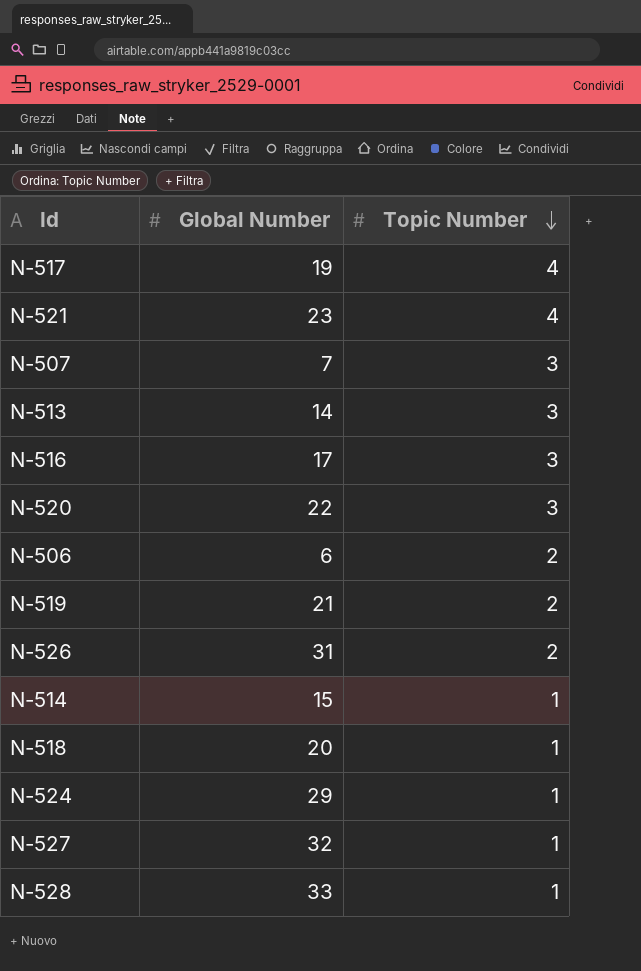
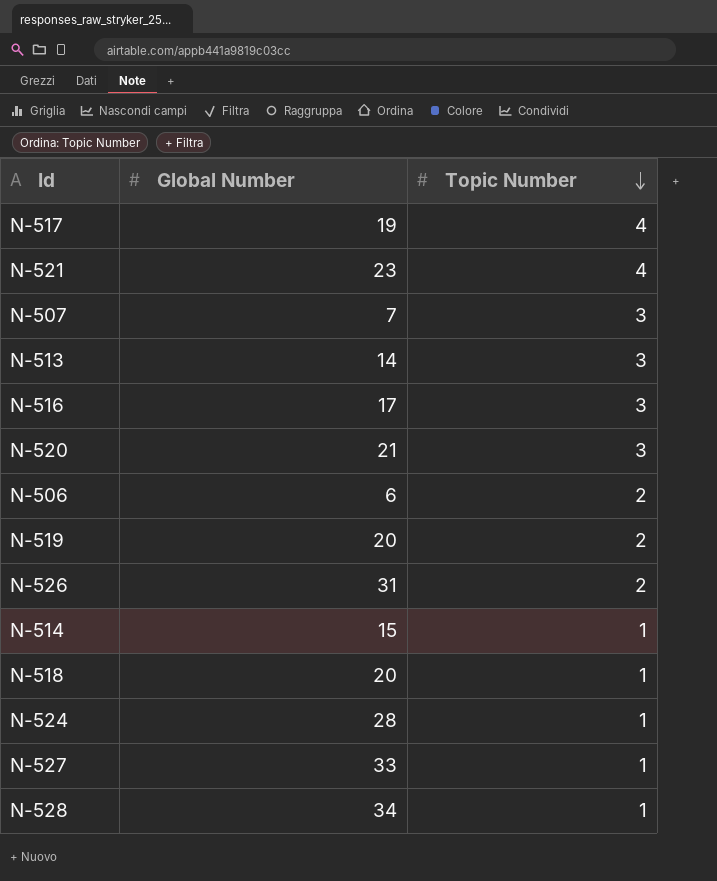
N-520 | Global Number: 22 -> 21
N-519 | Global Number: 21 -> 20
N-524 | Global Number: 29 -> 28
N-527 | Global Number: 32 -> 33
N-528 | Global Number: 33 -> 34

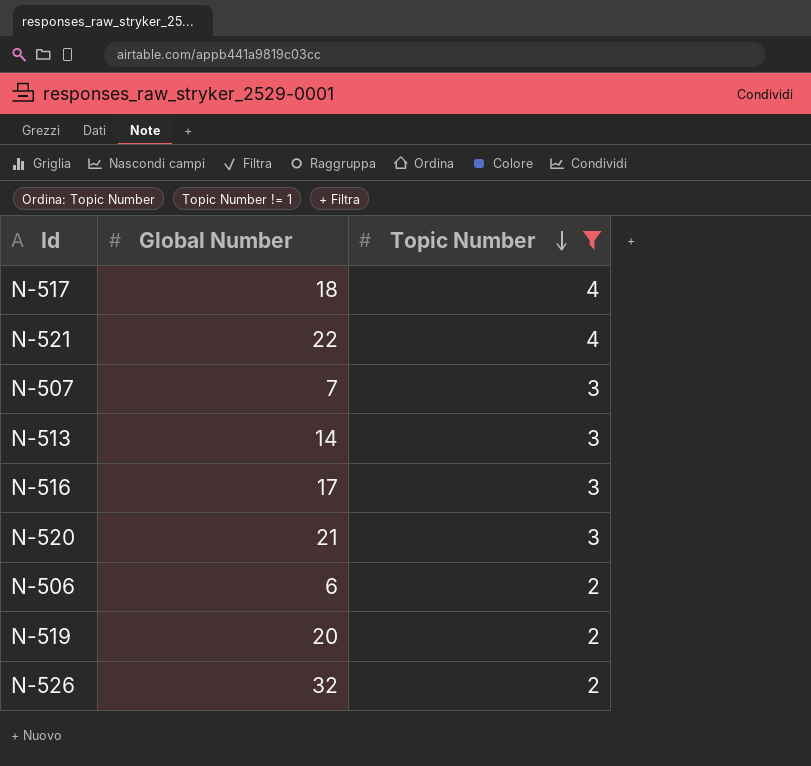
filter: none -> Topic Number != 1
N-517 | Global Number: 19 -> 18
N-521 | Global Number: 23 -> 22
N-526 | Global Number: 31 -> 32

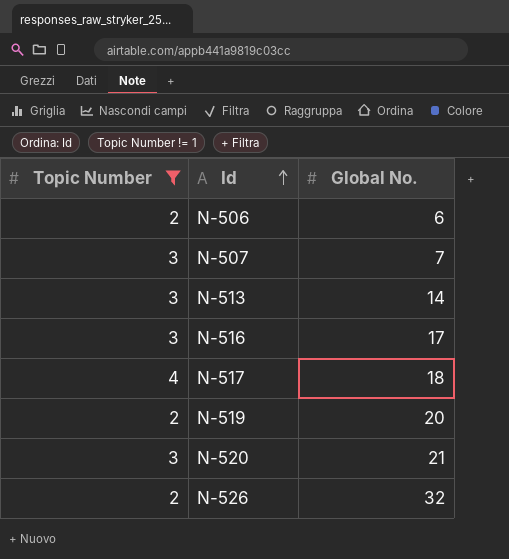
row order: Topic Number descending -> Id ascending
column Topic Number | position: 3 -> 1
column name: Global Number -> Global No.
row N-521: 22 | 4 -> none

